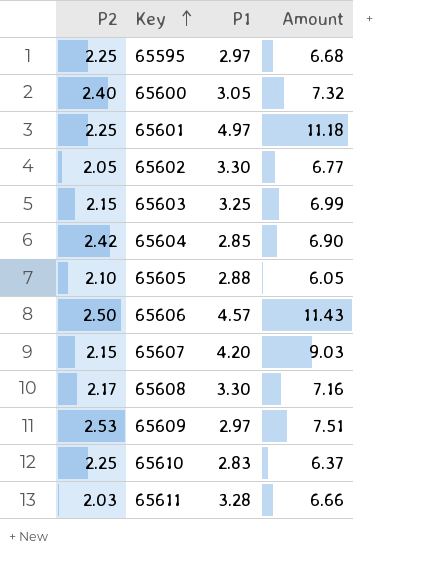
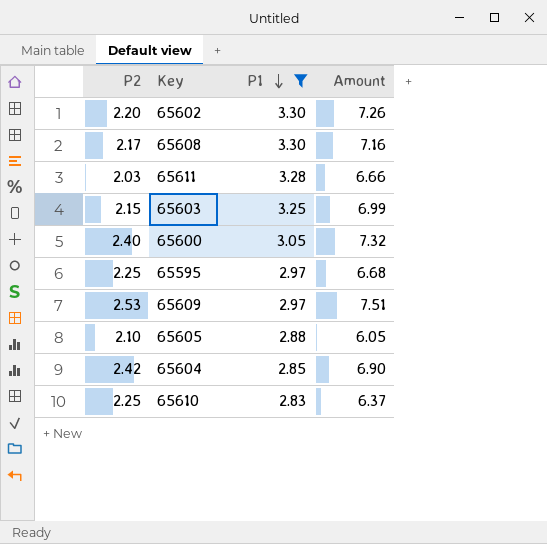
filter: none -> P1 <= 3.30
row order: Key ascending -> P1 descending
65602 | P2: 2.05 -> 2.20
65602 | Amount: 6.77 -> 7.26

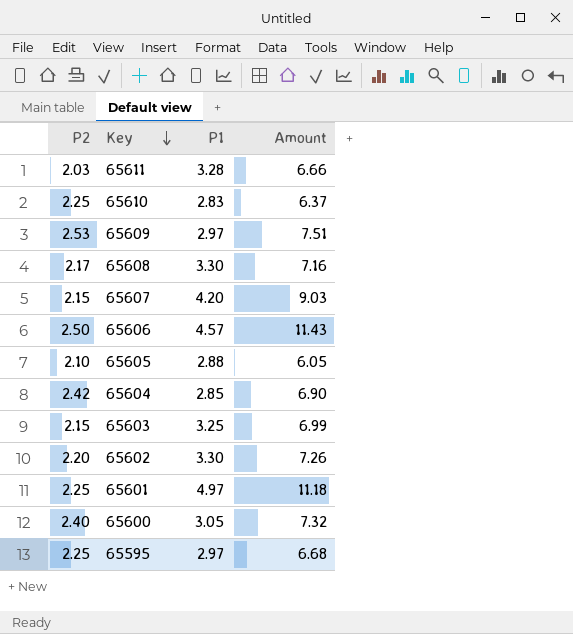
filter: P1 <= 3.30 -> none
row order: P1 descending -> Key descending

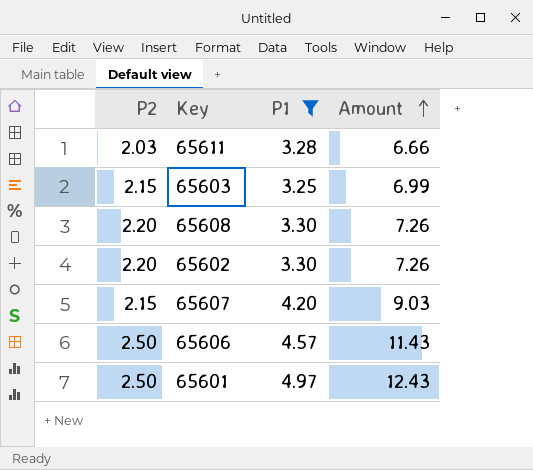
filter: none -> P1 >= 3.25
row order: Key descending -> Amount ascending
65608 | P2: 2.17 -> 2.20
65608 | Amount: 7.16 -> 7.26
65601 | P2: 2.25 -> 2.50
65601 | Amount: 11.18 -> 12.43

